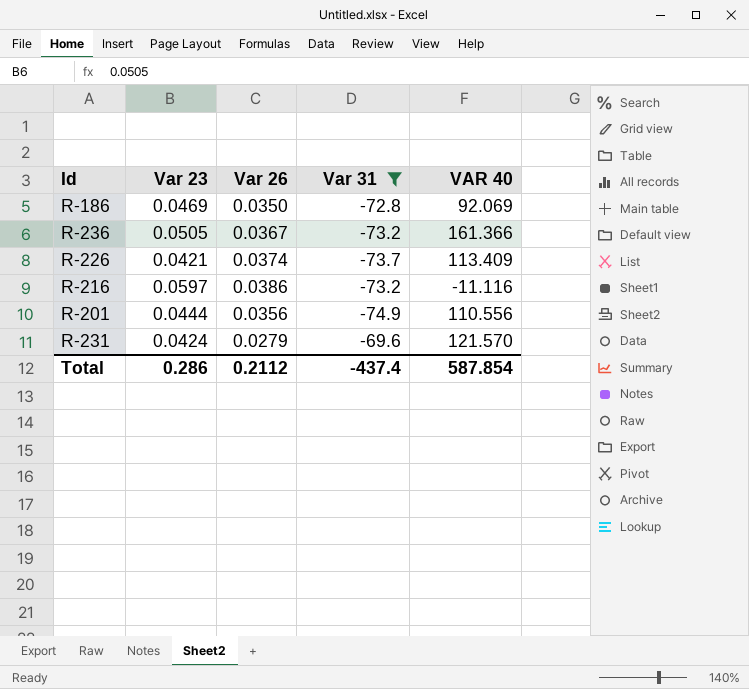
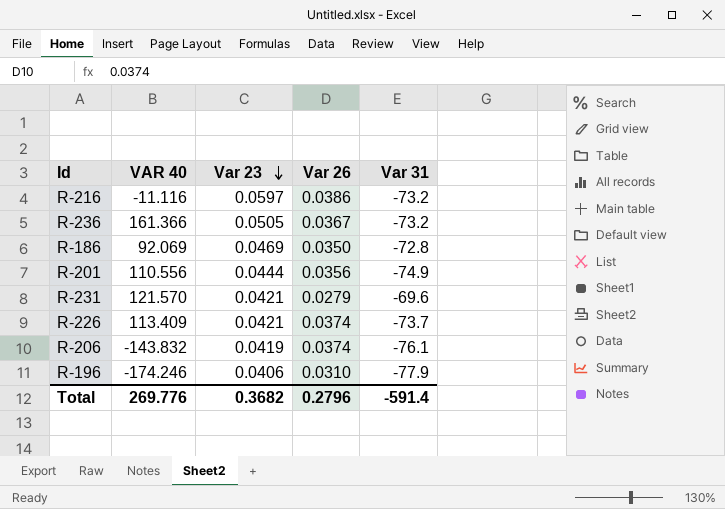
filter: Var 31 >= -74.9 -> none
row order: none -> Var 23 descending
column VAR 40 | position: 5 -> 2
R-231 | Var 23: 0.0424 -> 0.0421
Total | VAR 40: 587.854 -> 269.776
Total | Var 23: 0.286 -> 0.3682
Total | Var 26: 0.2112 -> 0.2796
Total | Var 31: -437.4 -> -591.4

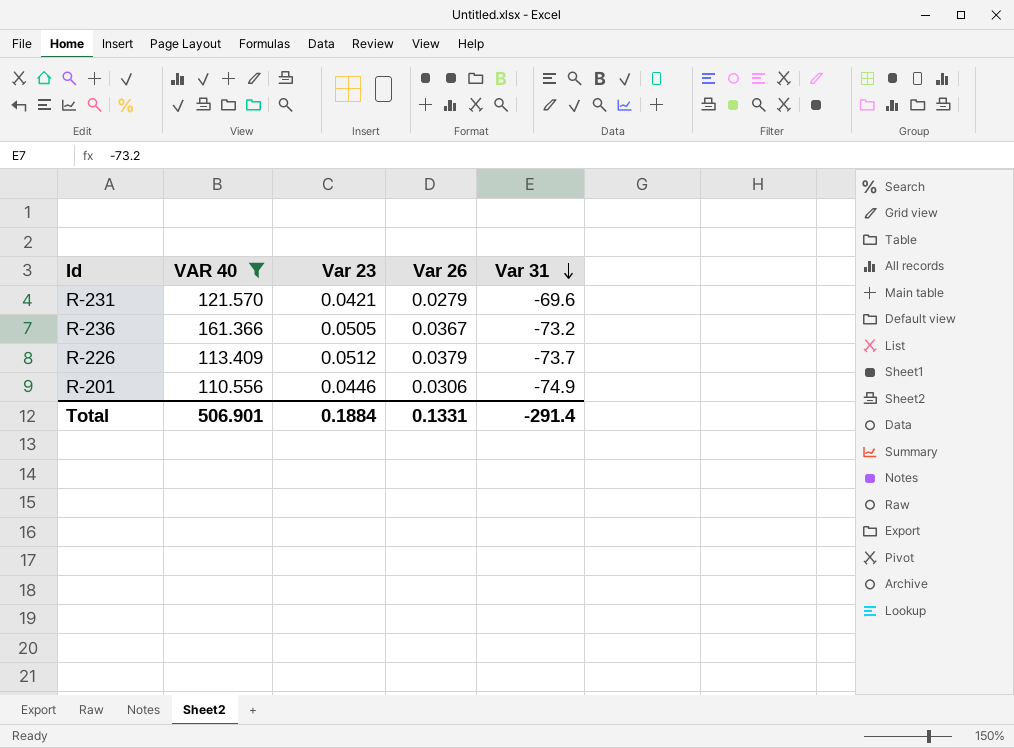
filter: none -> VAR 40 >= 110.556
row order: Var 23 descending -> Var 31 descending
R-226 | Var 23: 0.0421 -> 0.0512
R-226 | Var 26: 0.0374 -> 0.0379
R-201 | Var 23: 0.0444 -> 0.0446
R-201 | Var 26: 0.0356 -> 0.0306
Total | VAR 40: 269.776 -> 506.901
Total | Var 23: 0.3682 -> 0.1884
Total | Var 26: 0.2796 -> 0.1331
Total | Var 31: -591.4 -> -291.4

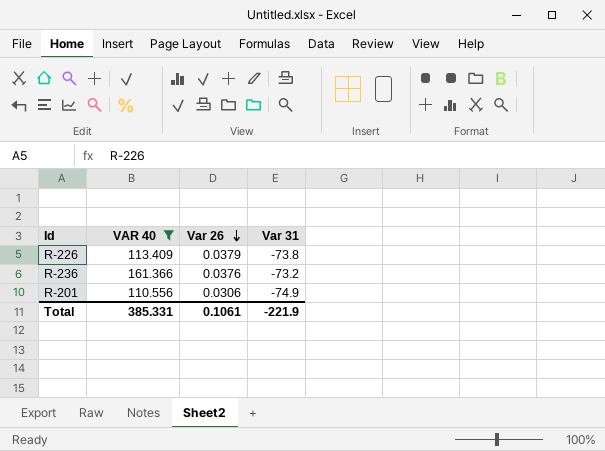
row order: Var 31 descending -> Var 26 descending
column Var 23 | position: 3 -> none
row R-231: 121.570 | 0.0421 | 0.0279 | -69.6 -> none
R-226 | Var 31: -73.7 -> -73.8
R-236 | Var 26: 0.0367 -> 0.0376
Total | VAR 40: 506.901 -> 385.331
Total | Var 26: 0.1331 -> 0.1061
Total | Var 31: -291.4 -> -221.9

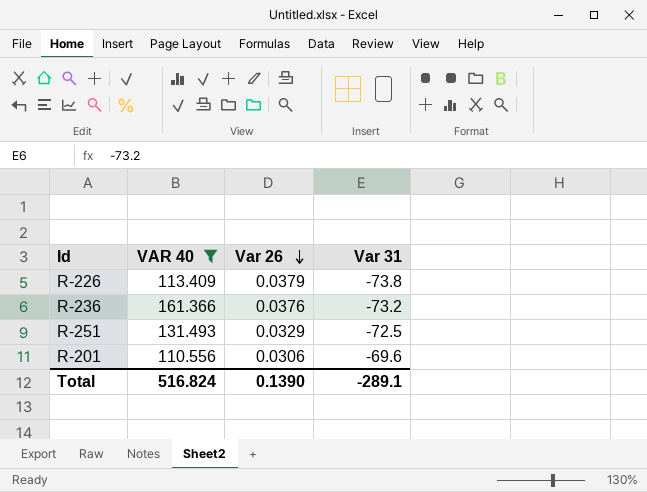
row R-251: none -> 131.493 | 0.0329 | -72.5
R-201 | Var 31: -74.9 -> -69.6
Total | VAR 40: 385.331 -> 516.824
Total | Var 26: 0.1061 -> 0.1390
Total | Var 31: -221.9 -> -289.1

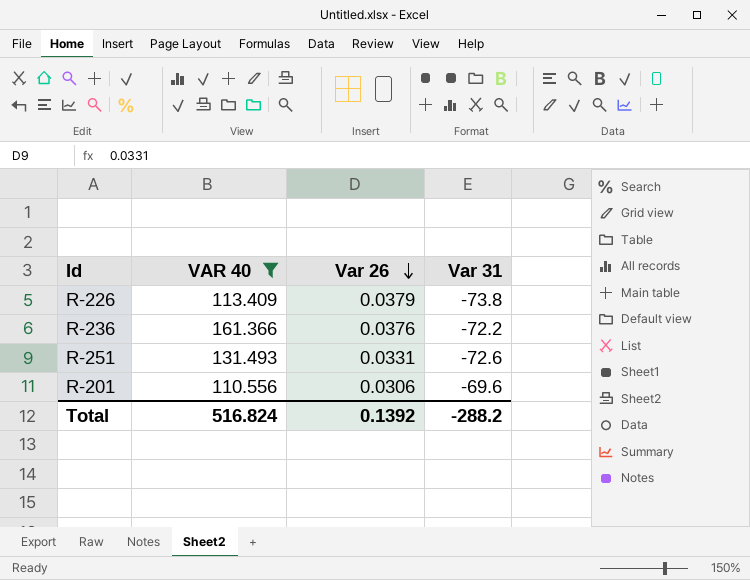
R-236 | Var 31: -73.2 -> -72.2
R-251 | Var 26: 0.0329 -> 0.0331
R-251 | Var 31: -72.5 -> -72.6
Total | Var 26: 0.1390 -> 0.1392
Total | Var 31: -289.1 -> -288.2

